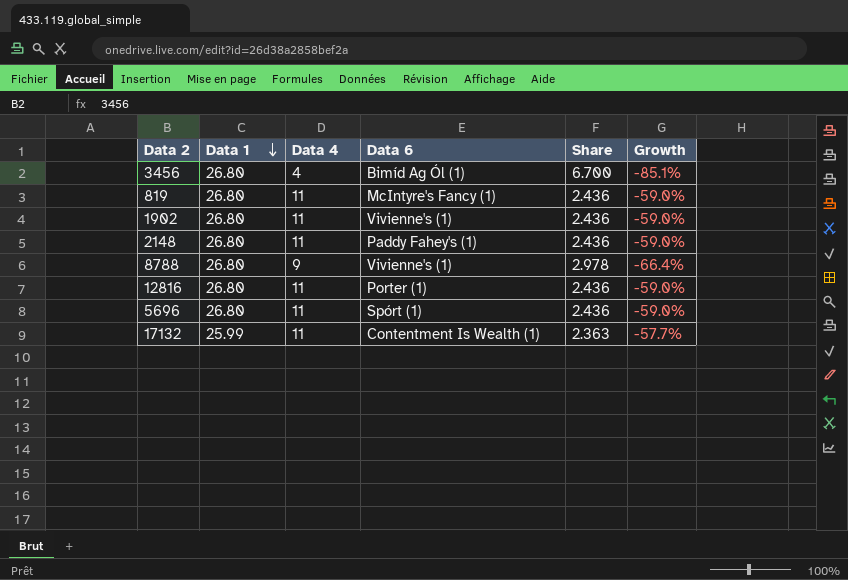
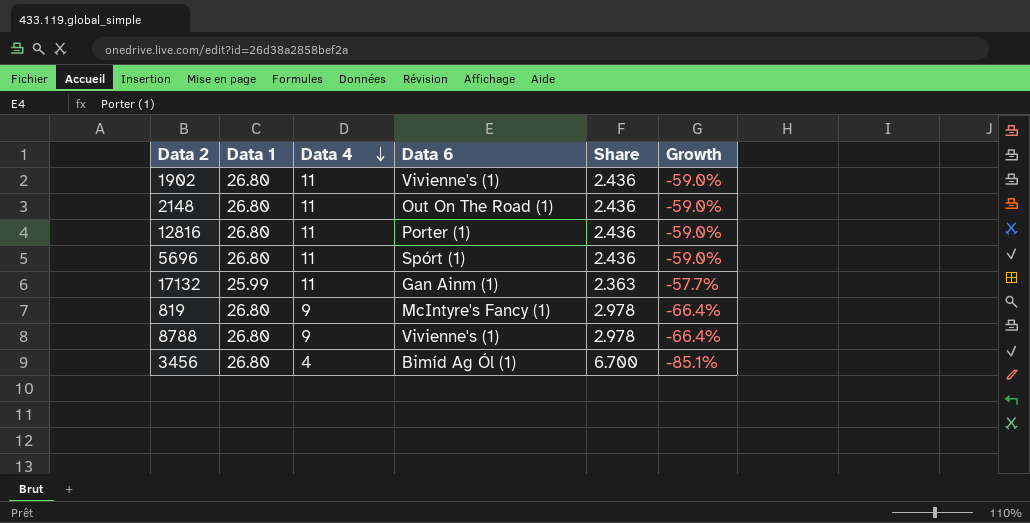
row order: Data 1 descending -> Data 4 descending
2148 | Data 6: Paddy Fahey's (1) -> Out On The Road (1)
17132 | Data 6: Contentment Is Wealth (1) -> Gan Ainm (1)
819 | Data 4: 11 -> 9
819 | Share: 2.436 -> 2.978
819 | Growth: -59.0% -> -66.4%

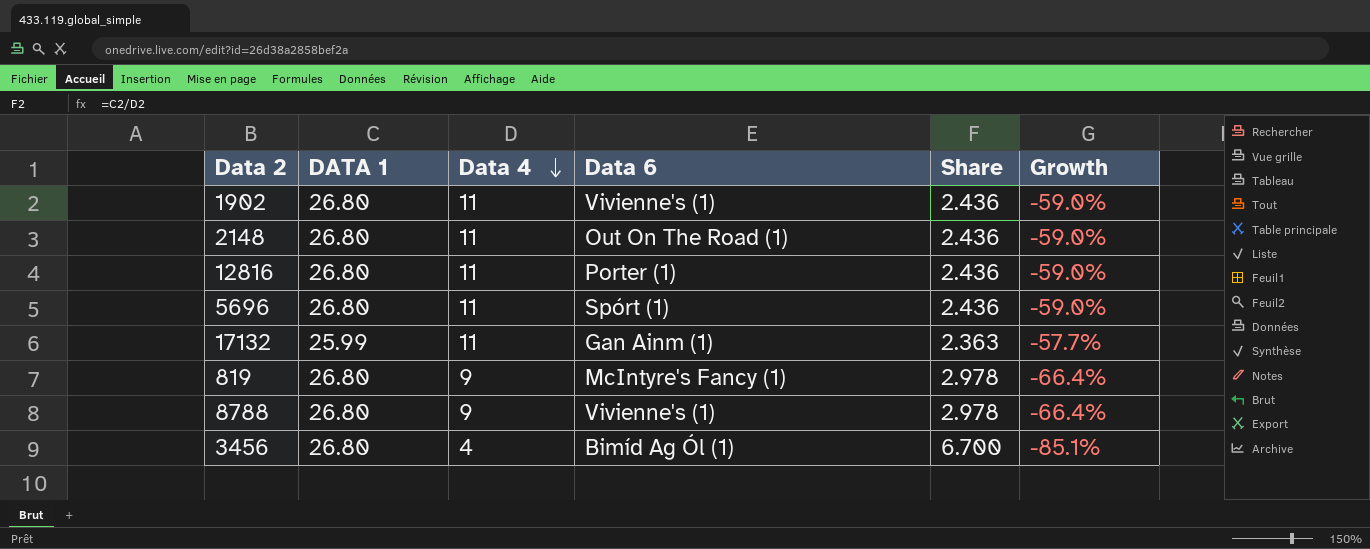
column name: Data 1 -> DATA 1

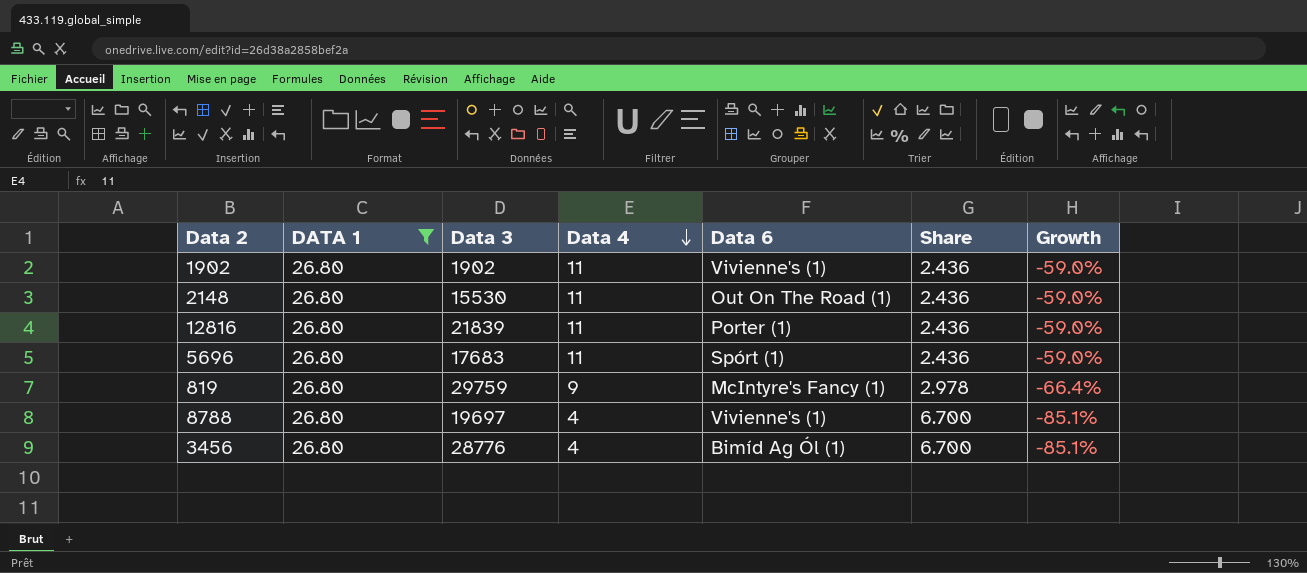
filter: none -> DATA 1 = 26.80
column Data 3 | position: none -> 3
8788 | Data 4: 9 -> 4
8788 | Share: 2.978 -> 6.700
8788 | Growth: -66.4% -> -85.1%

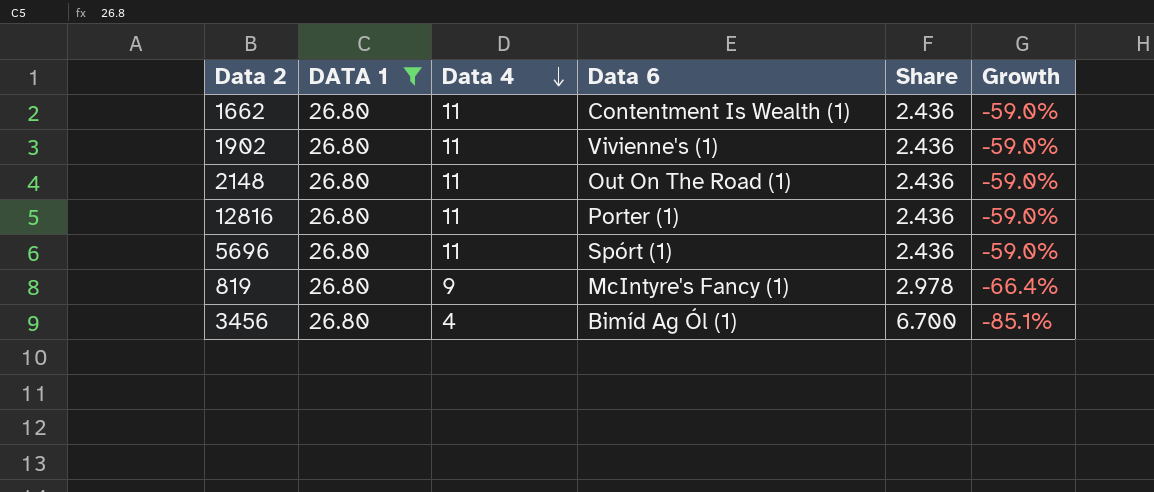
column Data 3 | position: 3 -> none
row 8788: 26.80 | 19697 | 4 | Vivienne's (1) | 6.700 | -85.1% -> none
row 1662: none -> 26.80 | 11 | Contentment Is Wealth (1) | 2.436 | -59.0%

